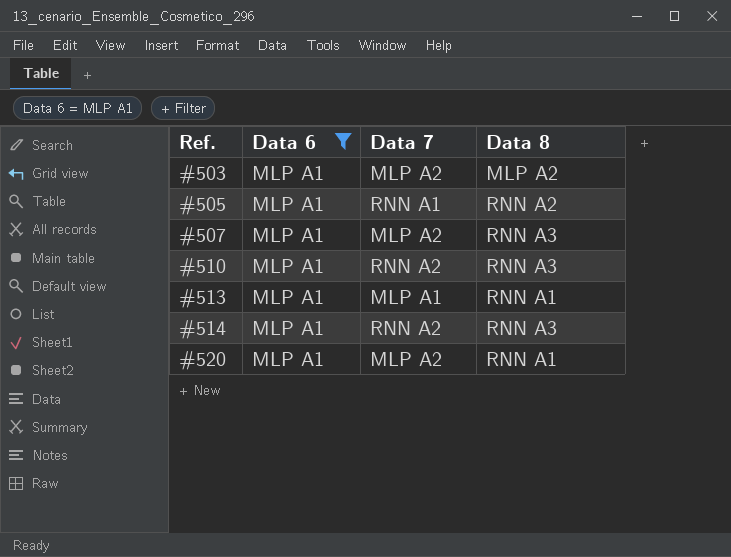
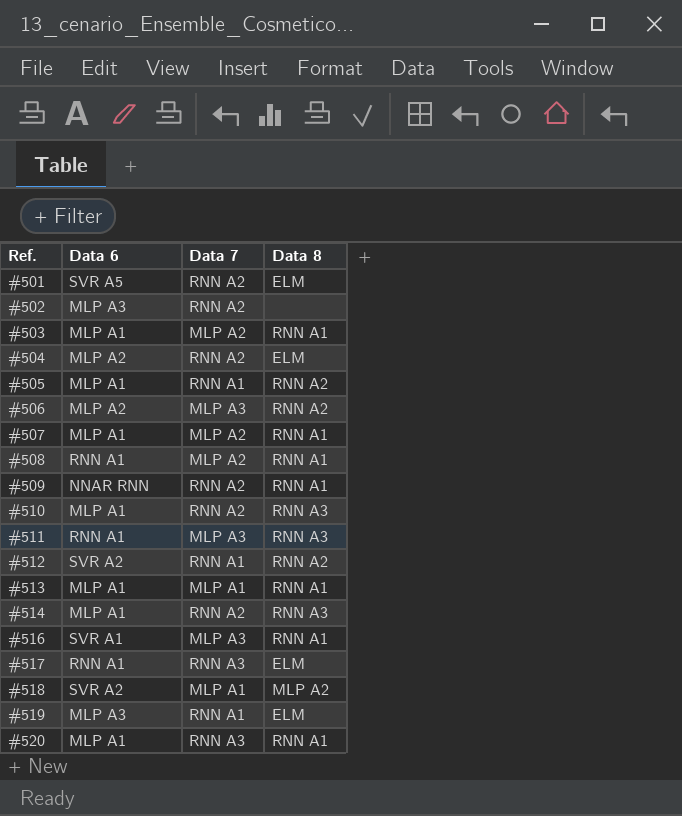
filter: Data 6 = MLP A1 -> none
#503 | Data 8: MLP A2 -> RNN A1
#507 | Data 8: RNN A3 -> RNN A1
#520 | Data 7: MLP A2 -> RNN A3

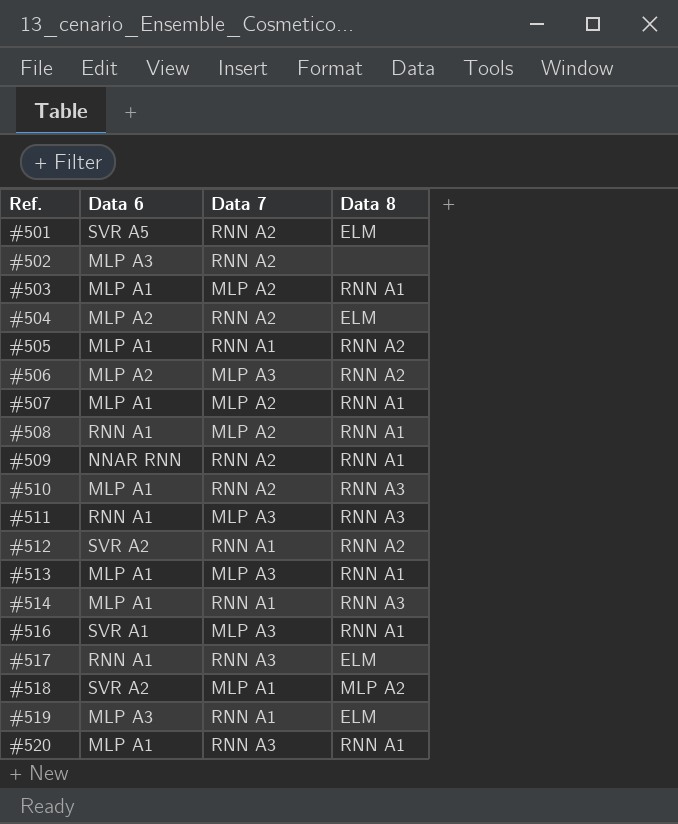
#513 | Data 7: MLP A1 -> MLP A3
#514 | Data 7: RNN A2 -> RNN A1

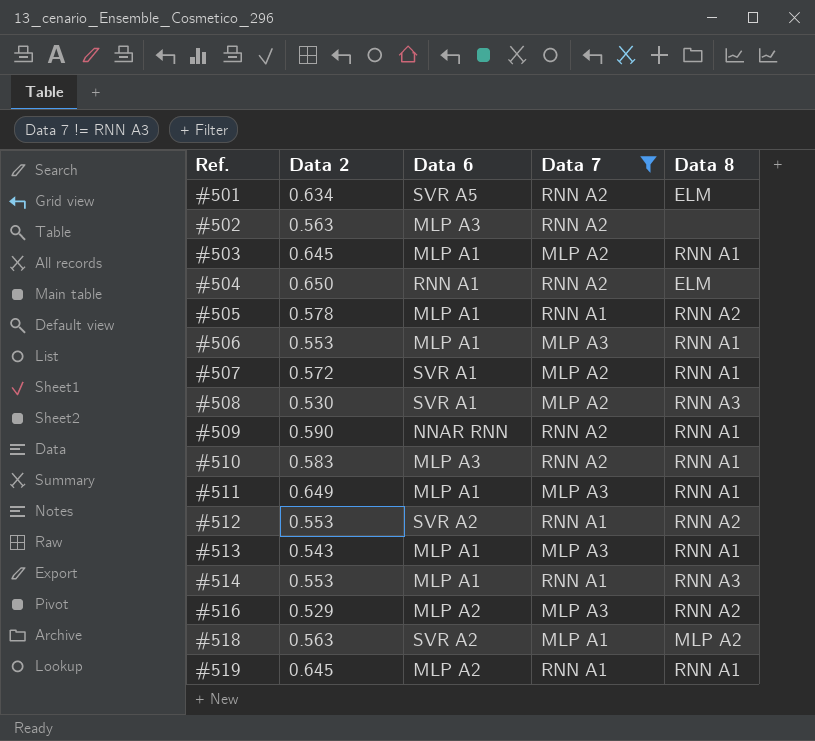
filter: none -> Data 7 != RNN A3
column Data 2 | position: none -> 2
#504 | Data 6: MLP A2 -> RNN A1
#506 | Data 6: MLP A2 -> MLP A1
#506 | Data 8: RNN A2 -> RNN A1
#507 | Data 6: MLP A1 -> SVR A1
#508 | Data 6: RNN A1 -> SVR A1
#508 | Data 8: RNN A1 -> RNN A3
#510 | Data 6: MLP A1 -> MLP A3
#510 | Data 8: RNN A3 -> RNN A1
#511 | Data 6: RNN A1 -> MLP A1
#511 | Data 8: RNN A3 -> RNN A1
#516 | Data 6: SVR A1 -> MLP A2
#516 | Data 8: RNN A1 -> RNN A2
#519 | Data 6: MLP A3 -> MLP A2
#519 | Data 8: ELM -> RNN A1

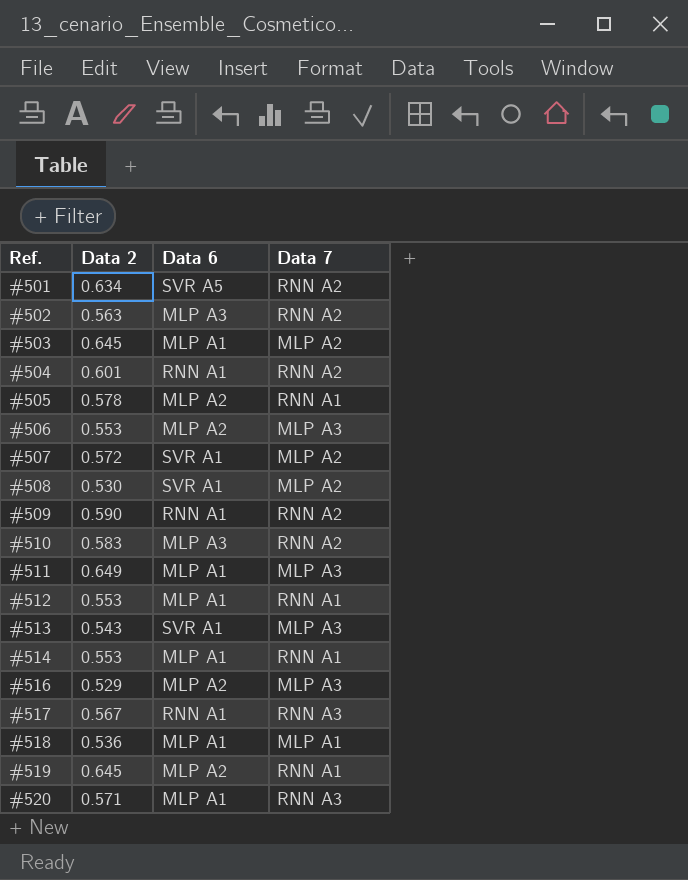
filter: Data 7 != RNN A3 -> none
column Data 8 | position: 5 -> none
#504 | Data 2: 0.650 -> 0.601
#505 | Data 6: MLP A1 -> MLP A2
#506 | Data 6: MLP A1 -> MLP A2
#509 | Data 6: NNAR RNN -> RNN A1
#512 | Data 6: SVR A2 -> MLP A1
#513 | Data 6: MLP A1 -> SVR A1
#518 | Data 2: 0.563 -> 0.536
#518 | Data 6: SVR A2 -> MLP A1

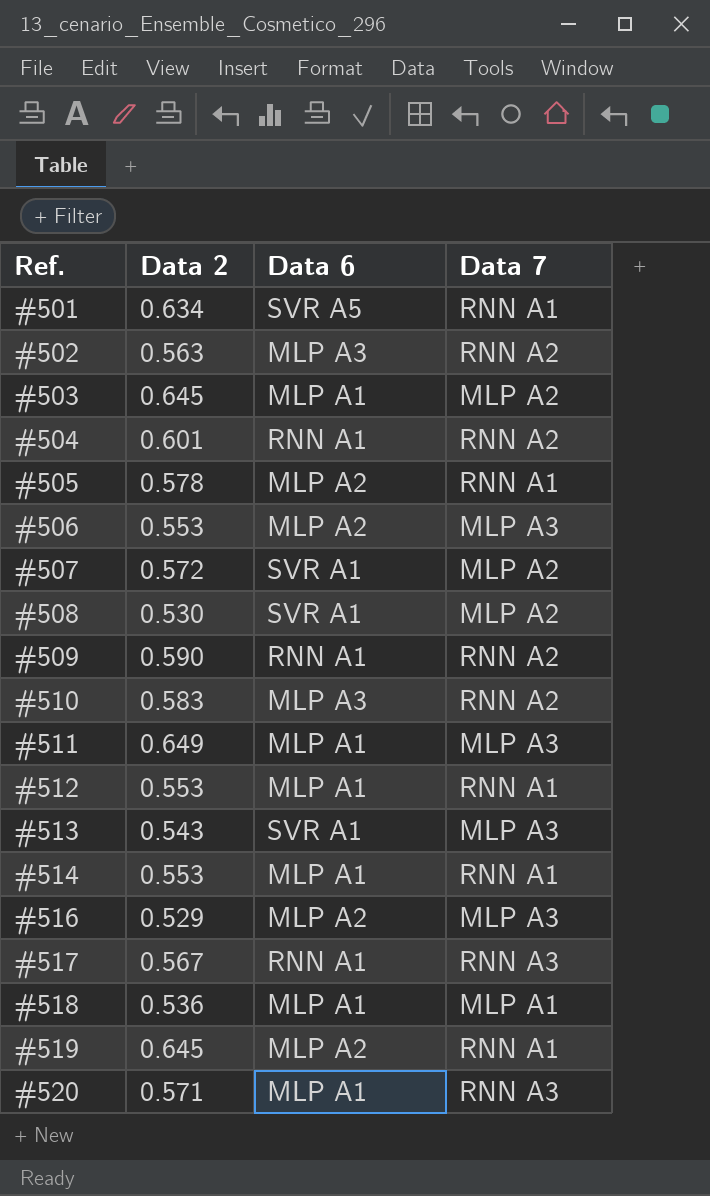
#501 | Data 7: RNN A2 -> RNN A1

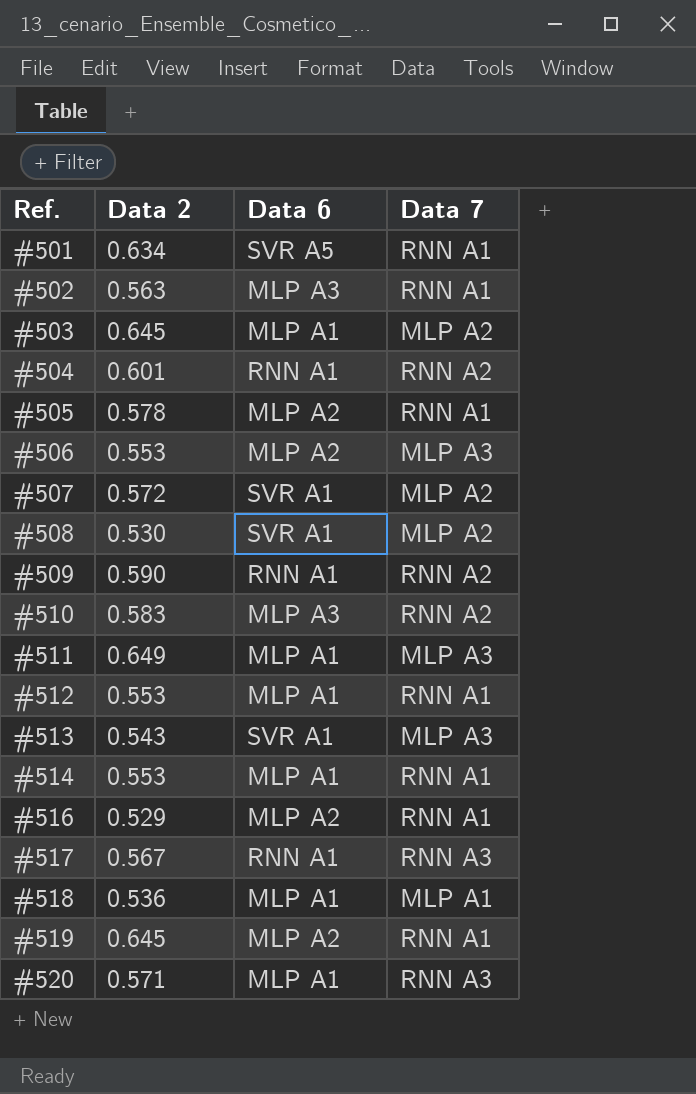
#502 | Data 7: RNN A2 -> RNN A1
#516 | Data 7: MLP A3 -> RNN A1

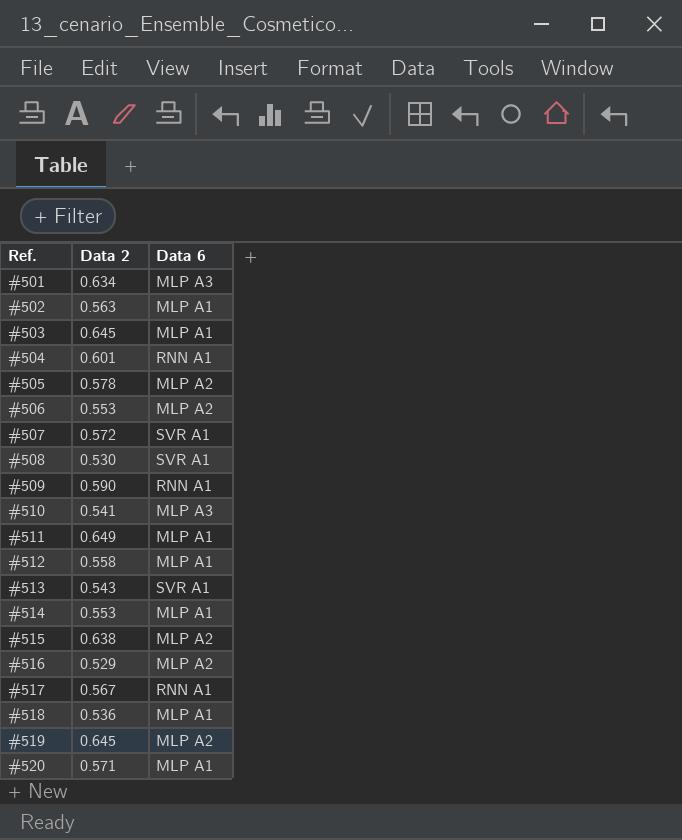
column Data 7 | position: 4 -> none
#501 | Data 6: SVR A5 -> MLP A3
#502 | Data 6: MLP A3 -> MLP A1
#510 | Data 2: 0.583 -> 0.541
#512 | Data 2: 0.553 -> 0.558
row #515: none -> 0.638 | MLP A2

